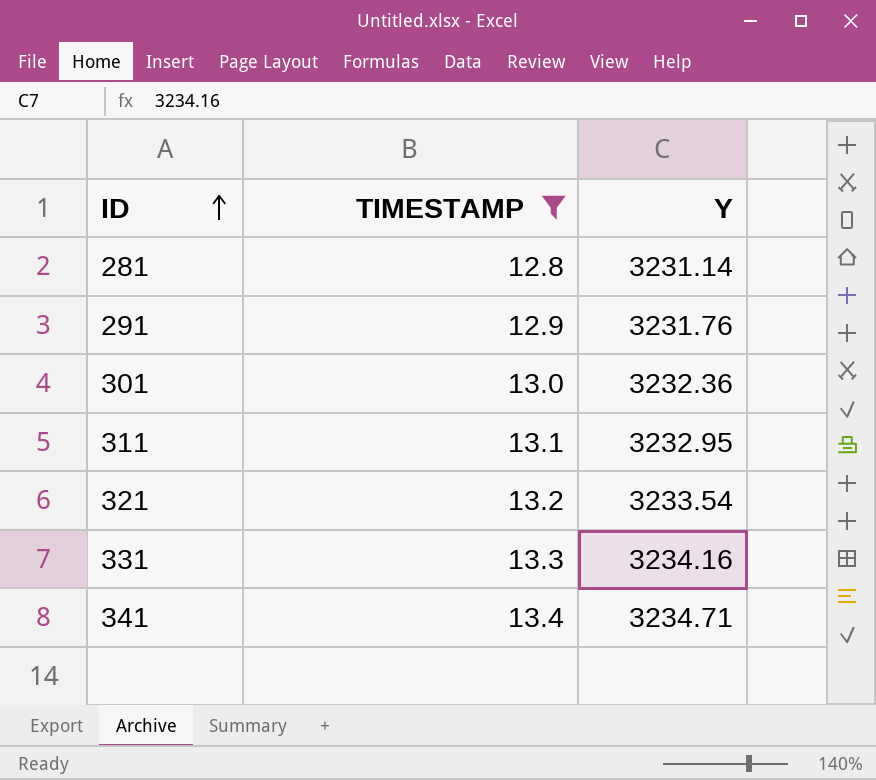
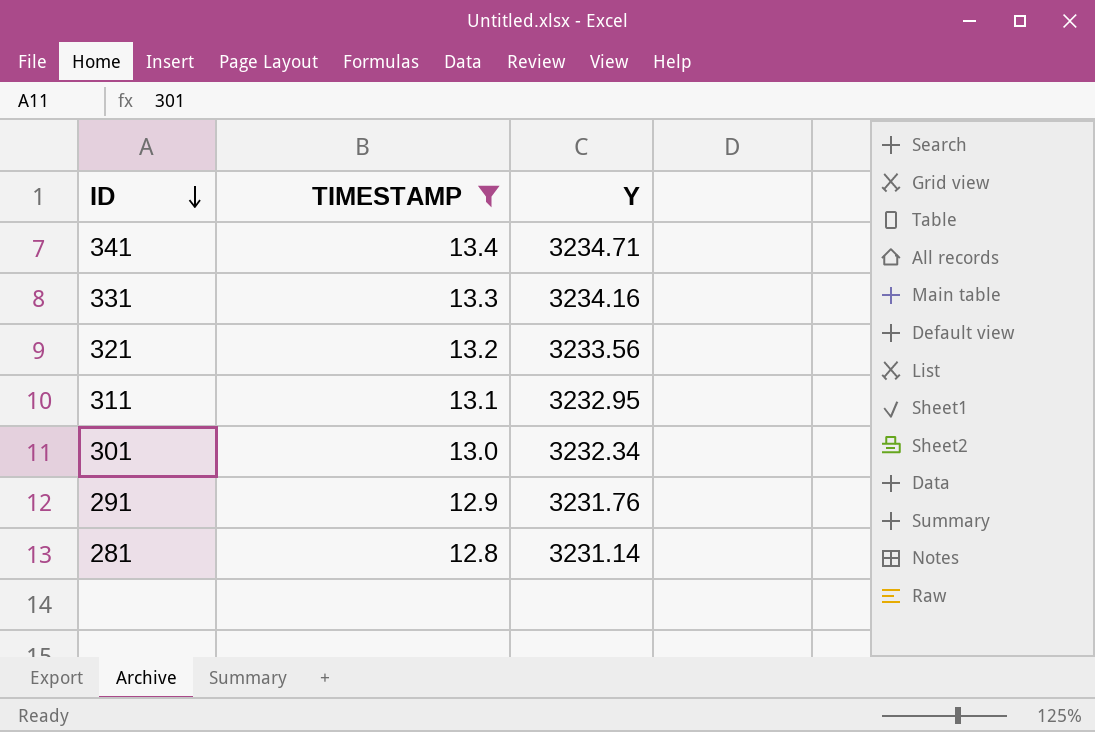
row order: ID ascending -> ID descending
321 | Y: 3233.54 -> 3233.56
301 | Y: 3232.36 -> 3232.34

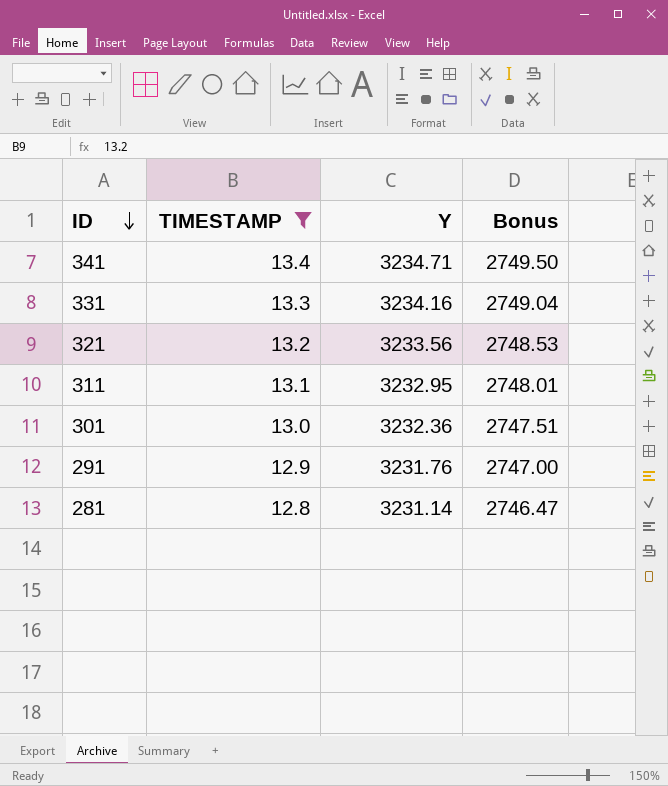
column Bonus | formula: none -> [Y] * 0.85
301 | Y: 3232.34 -> 3232.36

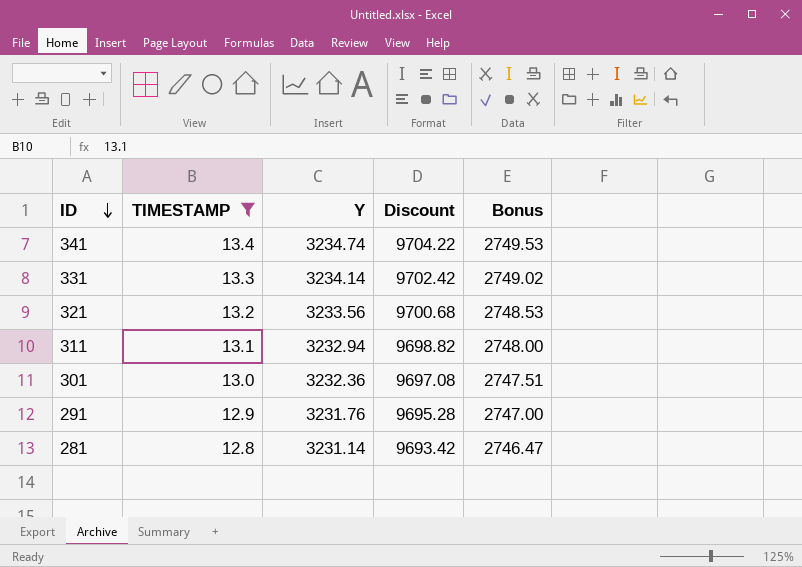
column Discount | formula: none -> [Y] * 3
341 | Y: 3234.71 -> 3234.74
341 | Bonus: 2749.50 -> 2749.53
331 | Y: 3234.16 -> 3234.14
331 | Bonus: 2749.04 -> 2749.02
311 | Y: 3232.95 -> 3232.94
311 | Bonus: 2748.01 -> 2748.00

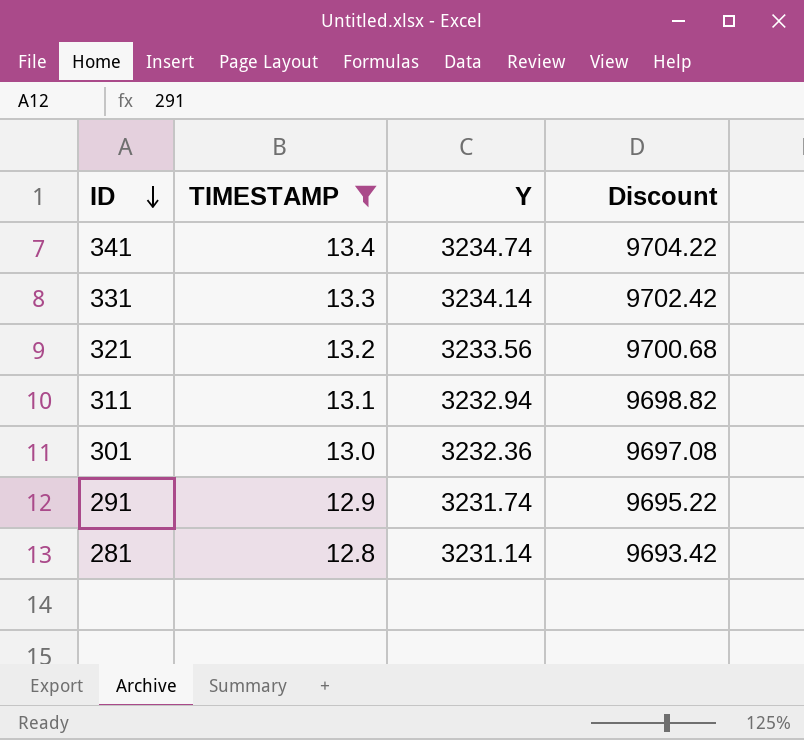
column Bonus | formula: [Y] * 0.85 -> none
291 | Y: 3231.76 -> 3231.74
291 | Discount: 9695.28 -> 9695.22

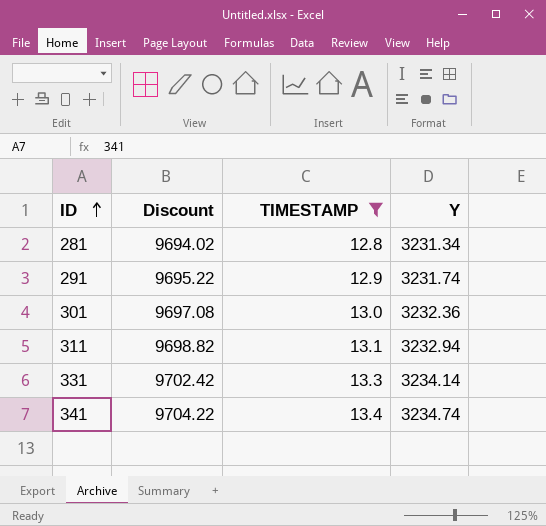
row order: ID descending -> ID ascending
column Discount | position: 4 -> 2
row 321: 13.2 | 3233.56 | 9700.68 -> none
281 | Discount: 9693.42 -> 9694.02
281 | Y: 3231.14 -> 3231.34

